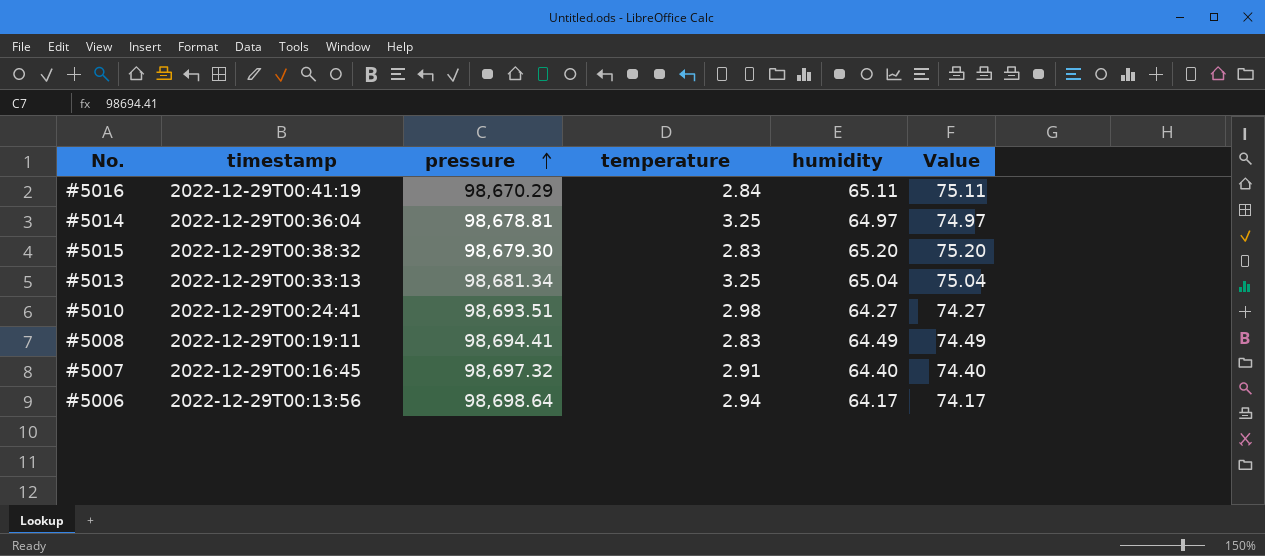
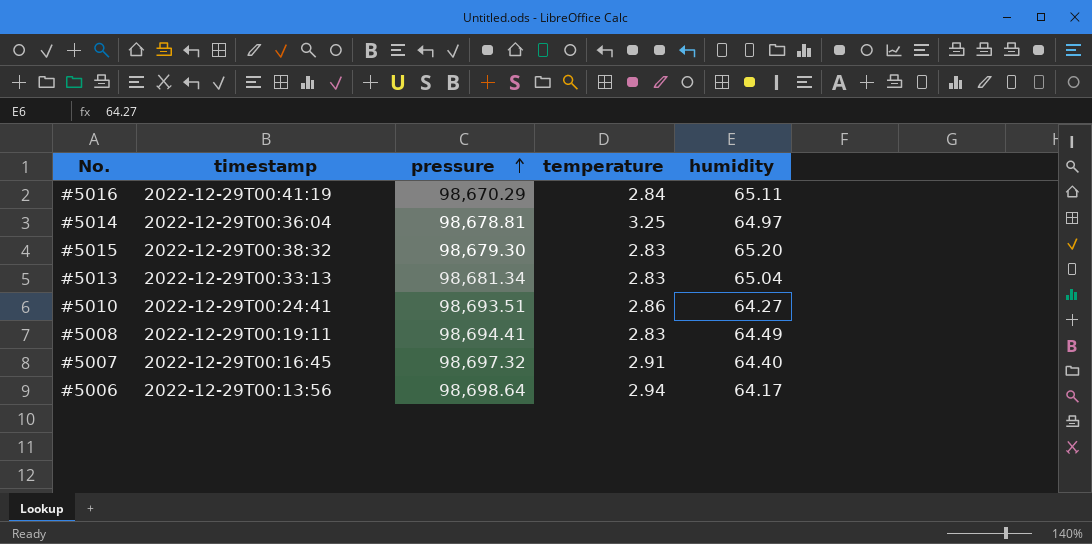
column Value | formula: [humidity] + 10 -> none
#5013 | temperature: 3.25 -> 2.83
#5010 | temperature: 2.98 -> 2.86

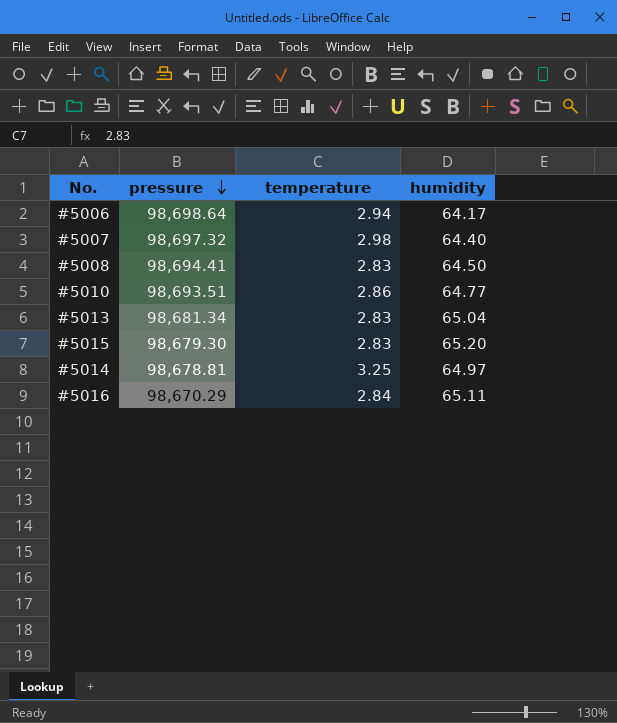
row order: pressure ascending -> pressure descending
column timestamp | position: 2 -> none
#5007 | temperature: 2.91 -> 2.98
#5008 | humidity: 64.49 -> 64.50
#5010 | humidity: 64.27 -> 64.77

